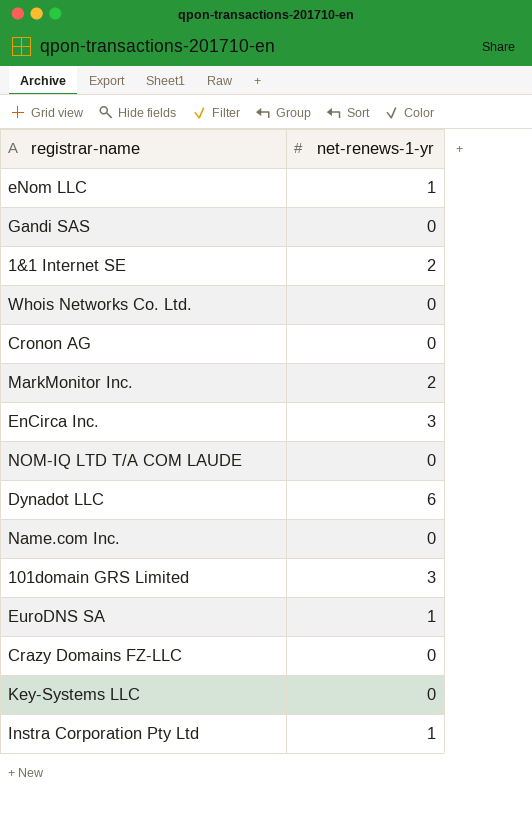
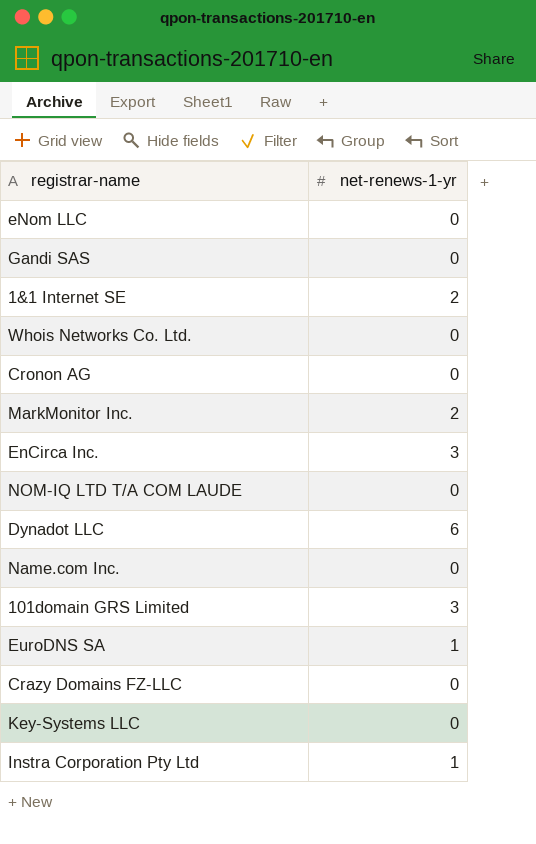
eNom LLC | net-renews-1-yr: 1 -> 0

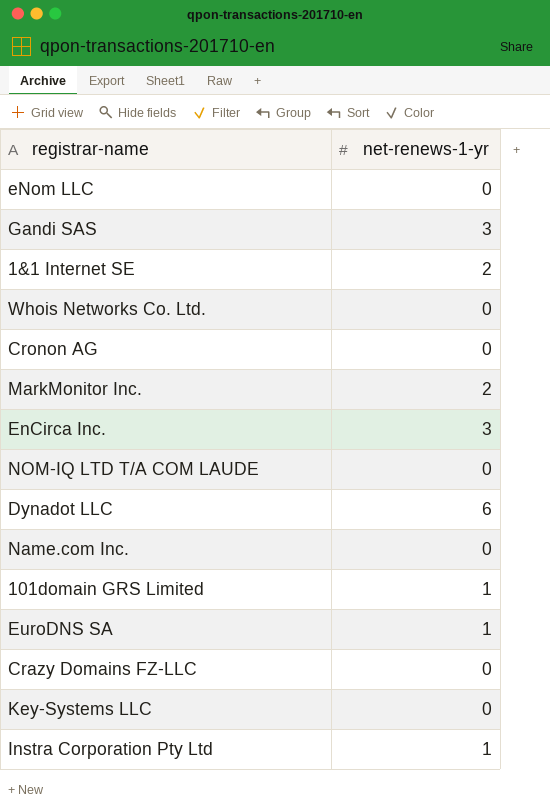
Gandi SAS | net-renews-1-yr: 0 -> 3
101domain GRS Limited | net-renews-1-yr: 3 -> 1

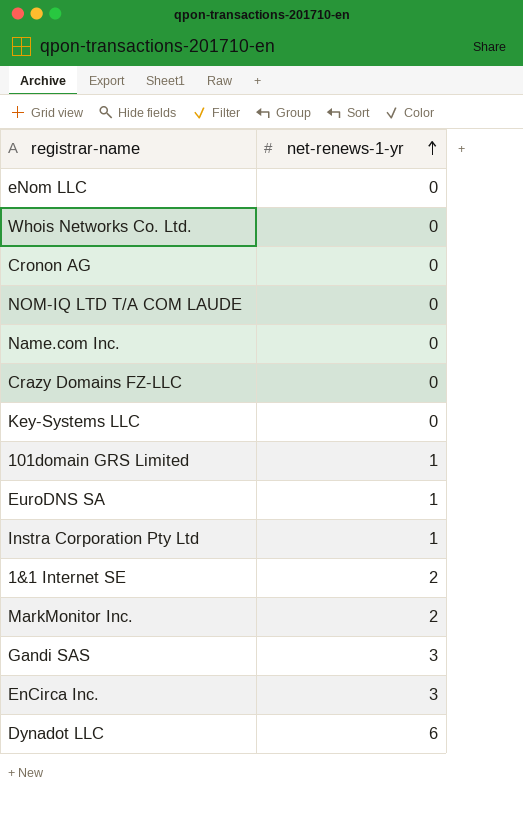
row order: none -> net-renews-1-yr ascending

